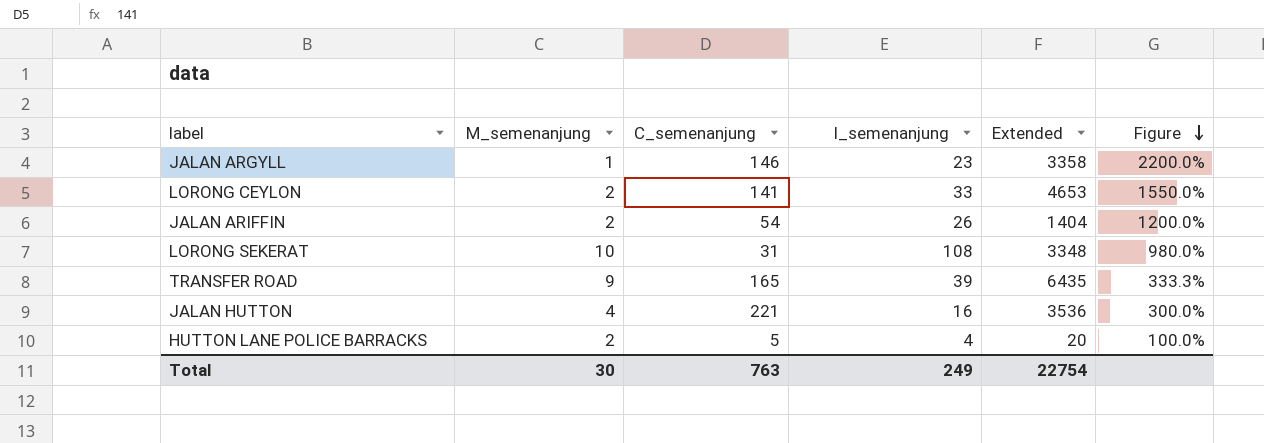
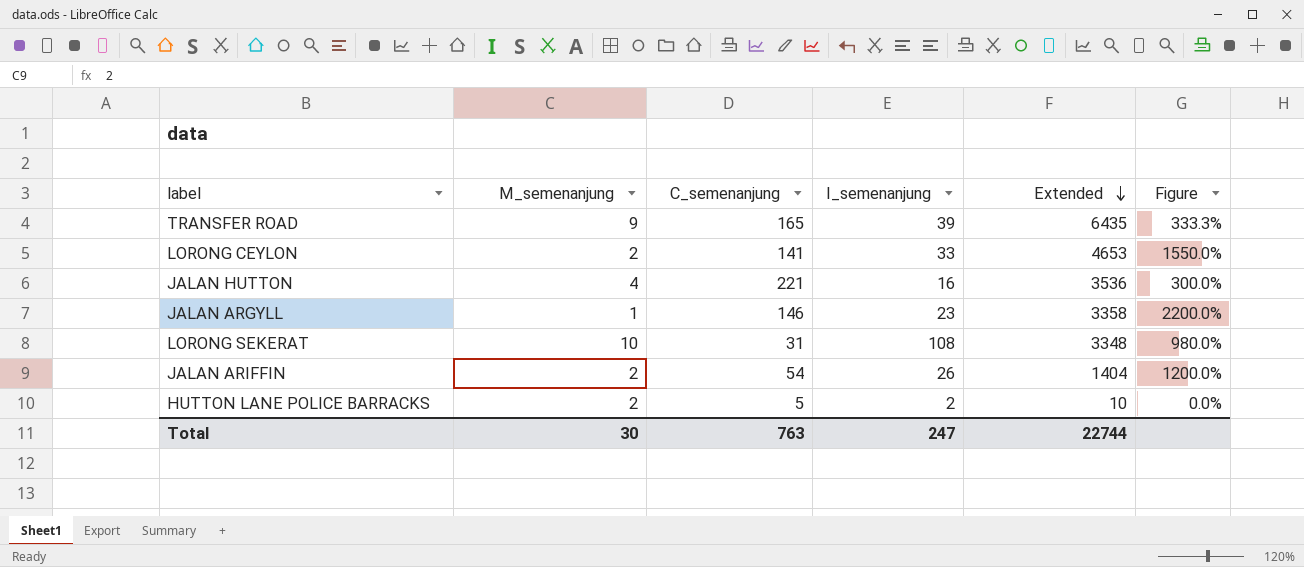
row order: Figure descending -> Extended descending
HUTTON LANE POLICE BARRACKS | I_semenanjung: 4 -> 2
HUTTON LANE POLICE BARRACKS | Extended: 20 -> 10
HUTTON LANE POLICE BARRACKS | Figure: 100.0% -> 0.0%
Total | I_semenanjung: 249 -> 247
Total | Extended: 22754 -> 22744

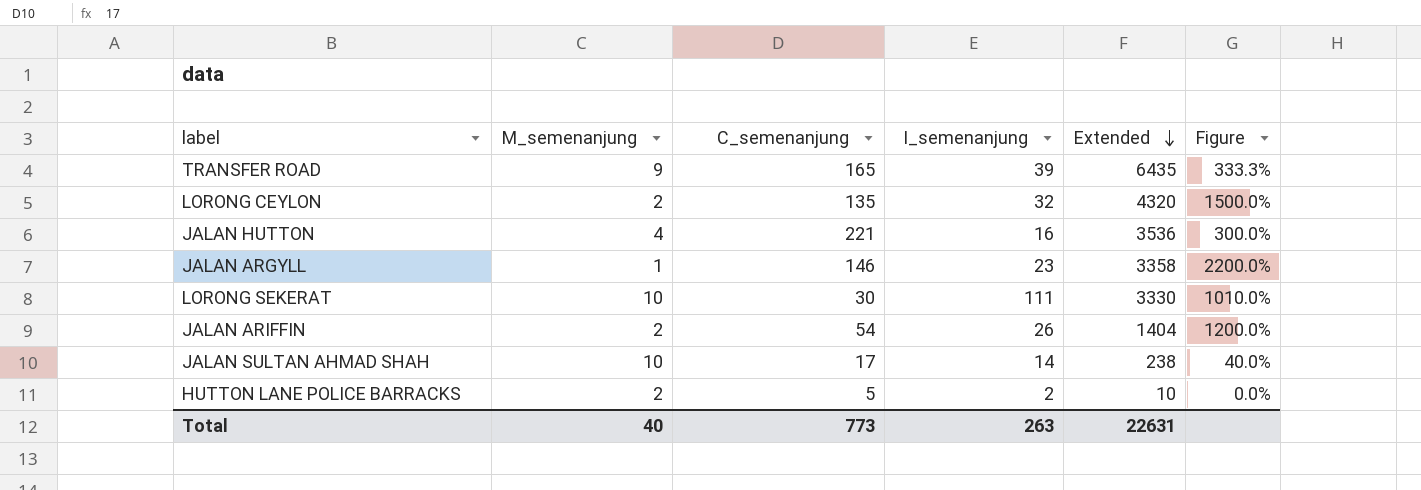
LORONG CEYLON | C_semenanjung: 141 -> 135
LORONG CEYLON | I_semenanjung: 33 -> 32
LORONG CEYLON | Extended: 4653 -> 4320
LORONG CEYLON | Figure: 1550.0% -> 1500.0%
LORONG SEKERAT | C_semenanjung: 31 -> 30
LORONG SEKERAT | I_semenanjung: 108 -> 111
LORONG SEKERAT | Extended: 3348 -> 3330
LORONG SEKERAT | Figure: 980.0% -> 1010.0%
row JALAN SULTAN AHMAD SHAH: none -> 10 | 17 | 14 | 238 | 40.0%
Total | M_semenanjung: 30 -> 40
Total | C_semenanjung: 763 -> 773
Total | I_semenanjung: 247 -> 263
Total | Extended: 22744 -> 22631

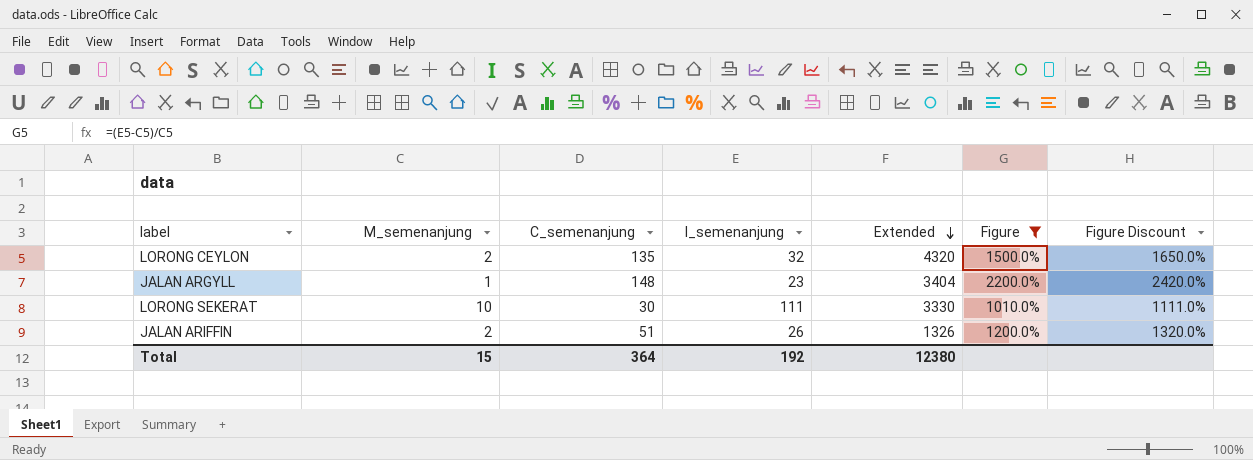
filter: none -> Figure >= 1010.0%
column Figure Discount | formula: none -> [Figure] * 1.1
JALAN ARGYLL | C_semenanjung: 146 -> 148
JALAN ARGYLL | Extended: 3358 -> 3404
JALAN ARIFFIN | C_semenanjung: 54 -> 51
JALAN ARIFFIN | Extended: 1404 -> 1326
Total | M_semenanjung: 40 -> 15
Total | C_semenanjung: 773 -> 364
Total | I_semenanjung: 263 -> 192
Total | Extended: 22631 -> 12380

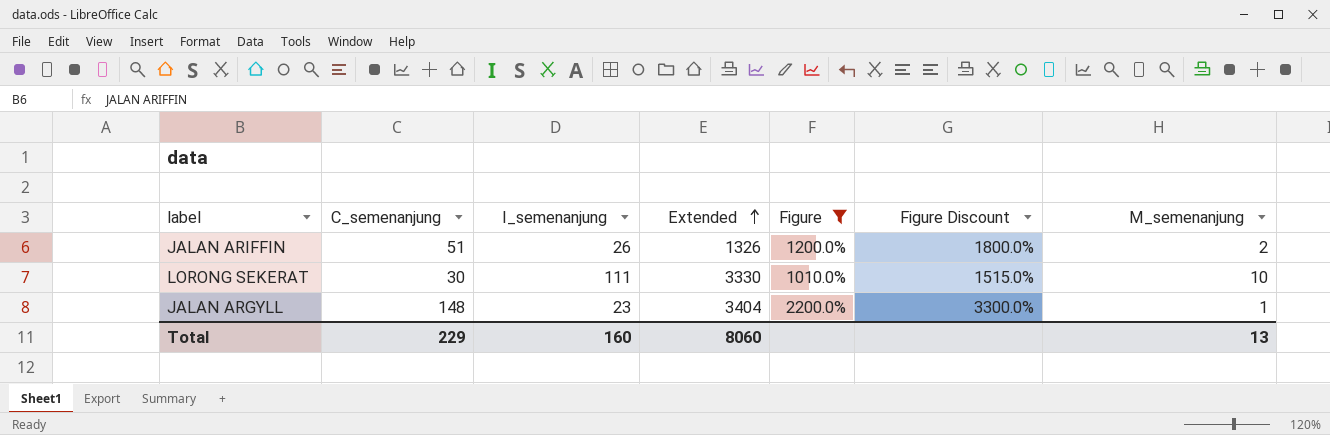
row order: Extended descending -> Extended ascending
column Figure Discount | formula: [Figure] * 1.1 -> [Figure] * 1.5
column M_semenanjung | position: 2 -> 7
row LORONG CEYLON: 2 | 135 | 32 | 4320 | 1500.0% | 1650.0% -> none
Total | C_semenanjung: 364 -> 229
Total | I_semenanjung: 192 -> 160
Total | Extended: 12380 -> 8060
Total | M_semenanjung: 15 -> 13

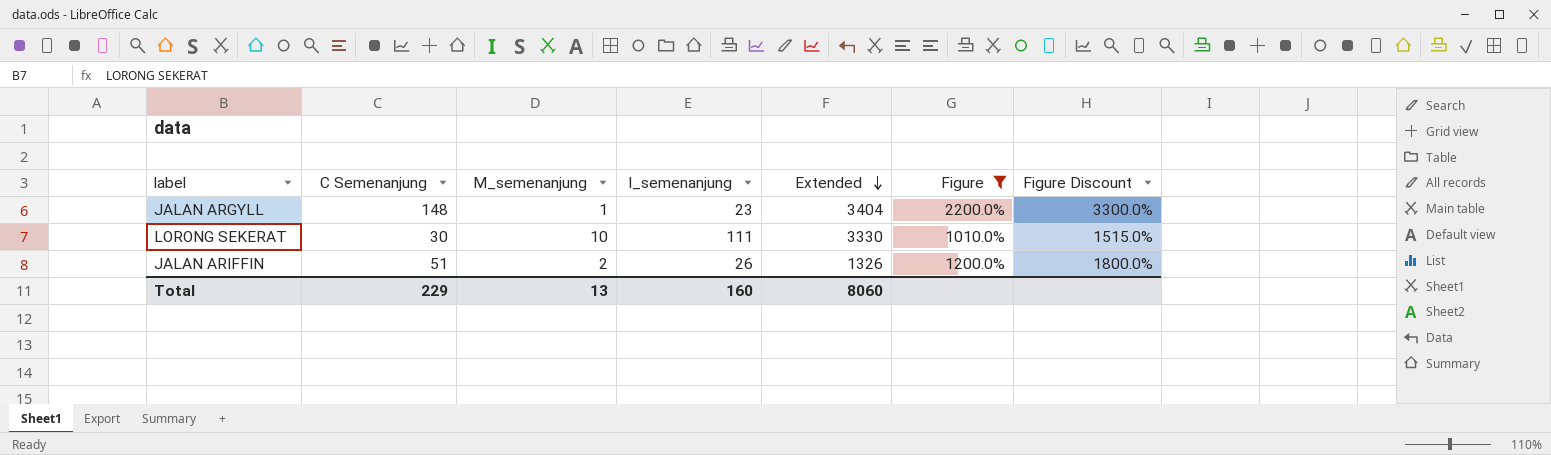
row order: Extended ascending -> Extended descending
column name: C_semenanjung -> C Semenanjung
column M_semenanjung | position: 7 -> 3

